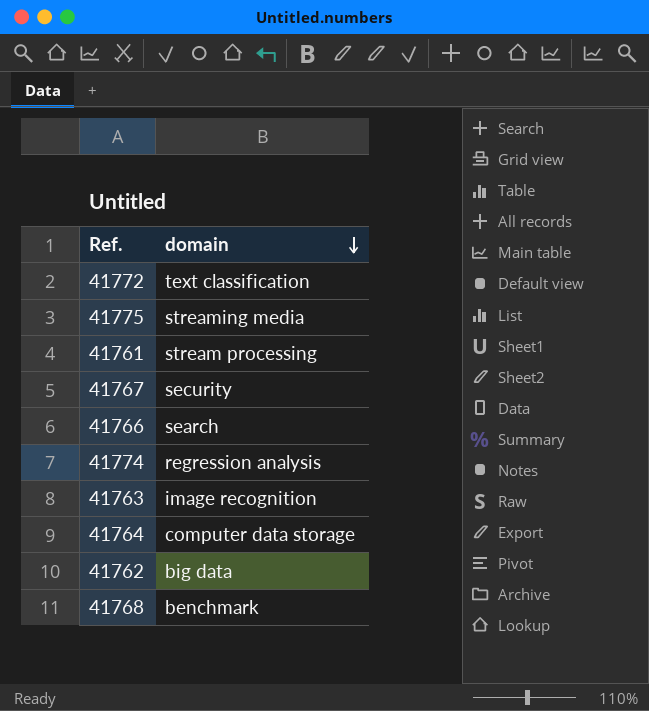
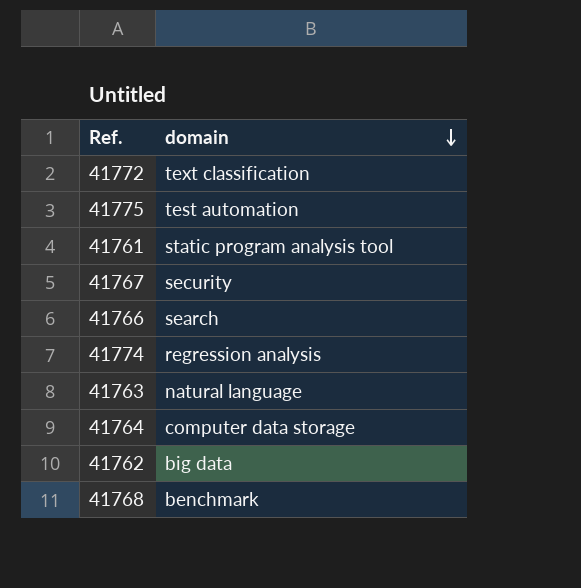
41775 | domain: streaming media -> test automation
41761 | domain: stream processing -> static program analysis tool
41763 | domain: image recognition -> natural language

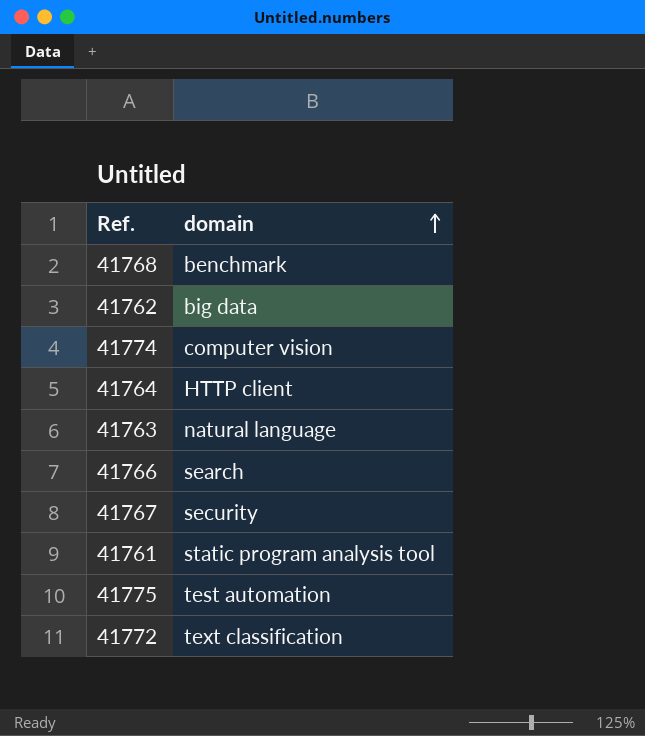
row order: domain descending -> domain ascending
41774 | domain: regression analysis -> computer vision
41764 | domain: computer data storage -> HTTP client

